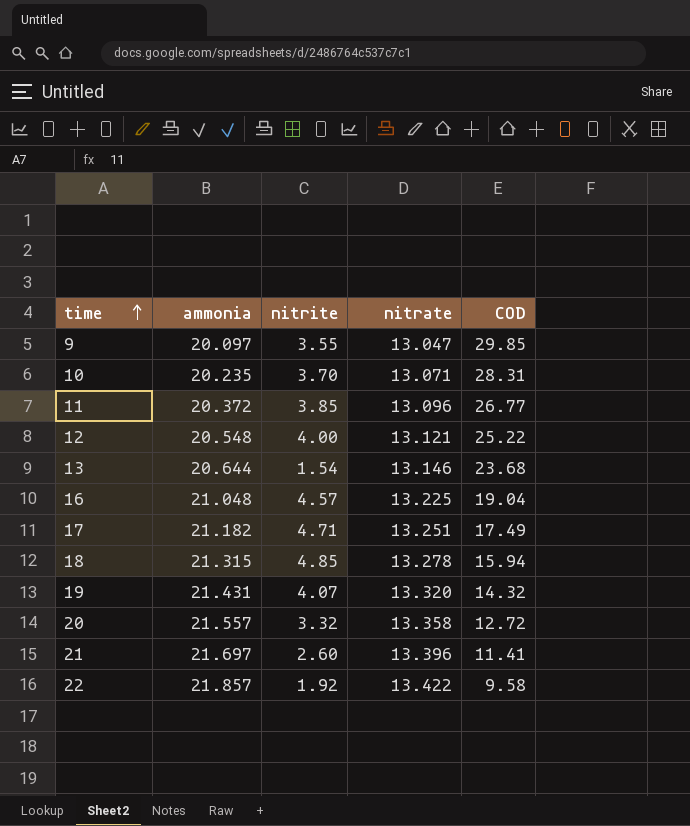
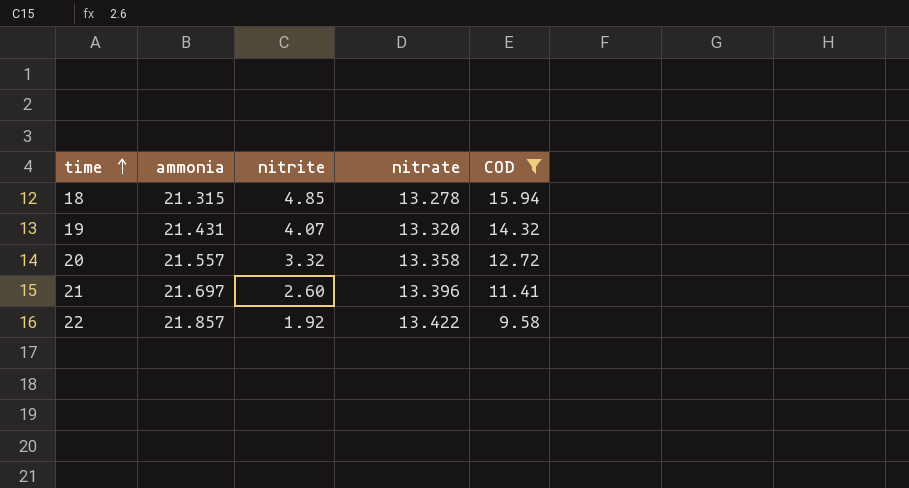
filter: none -> COD <= 15.94

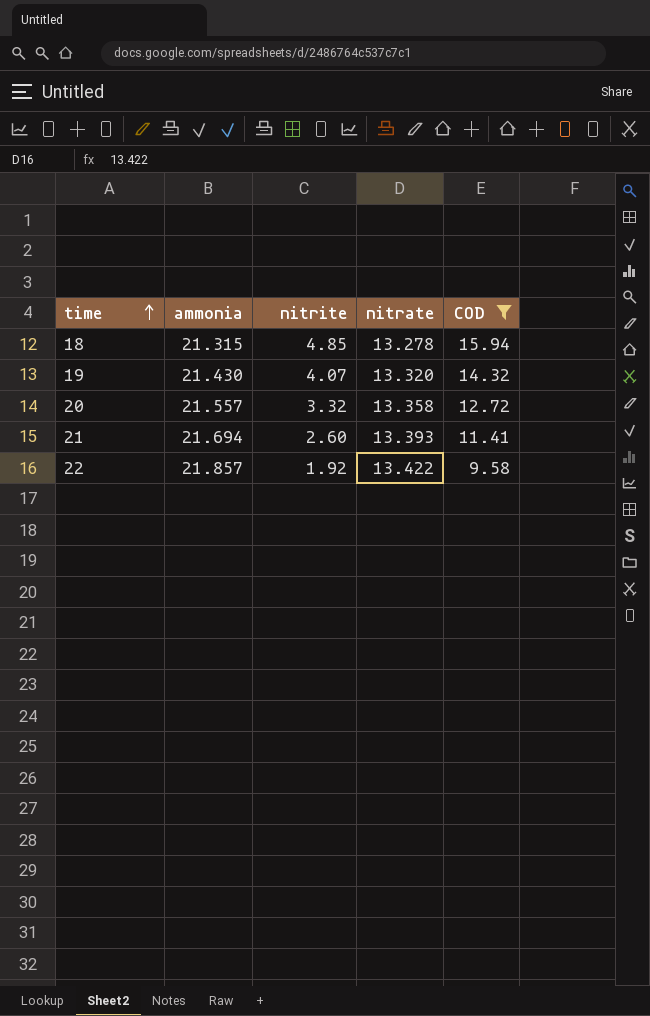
19 | ammonia: 21.431 -> 21.430
21 | ammonia: 21.697 -> 21.694
21 | nitrate: 13.396 -> 13.393

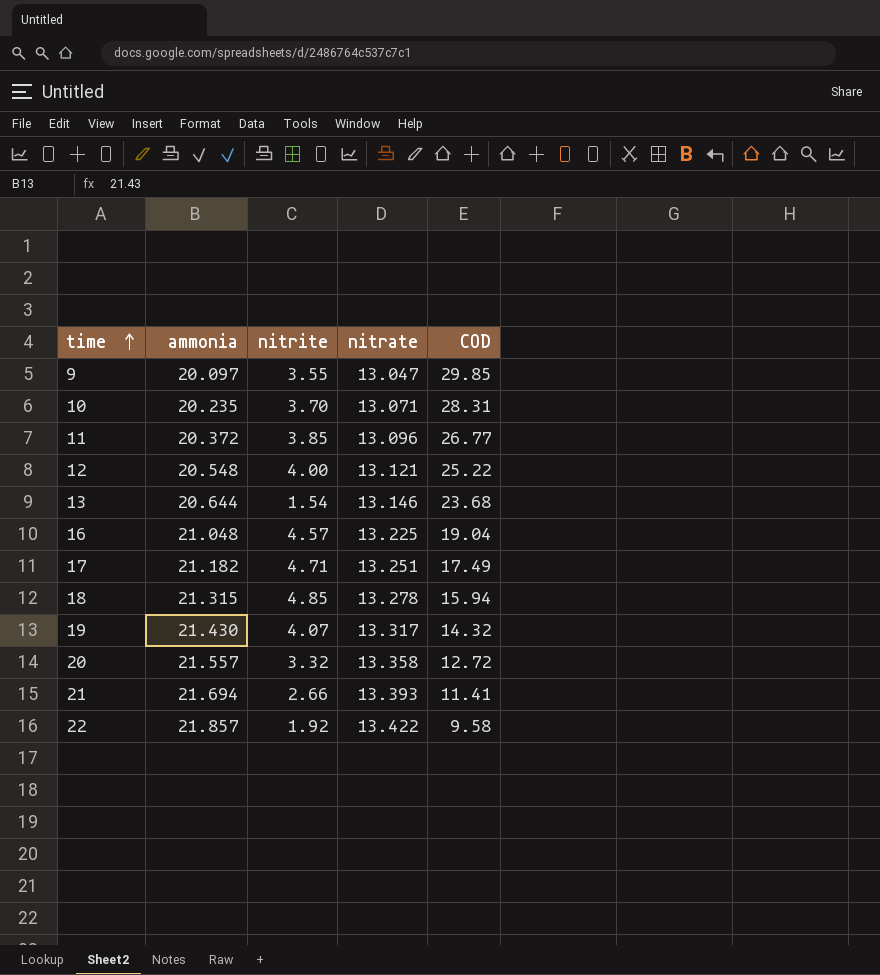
filter: COD <= 15.94 -> none
19 | nitrate: 13.320 -> 13.317
21 | nitrite: 2.60 -> 2.66

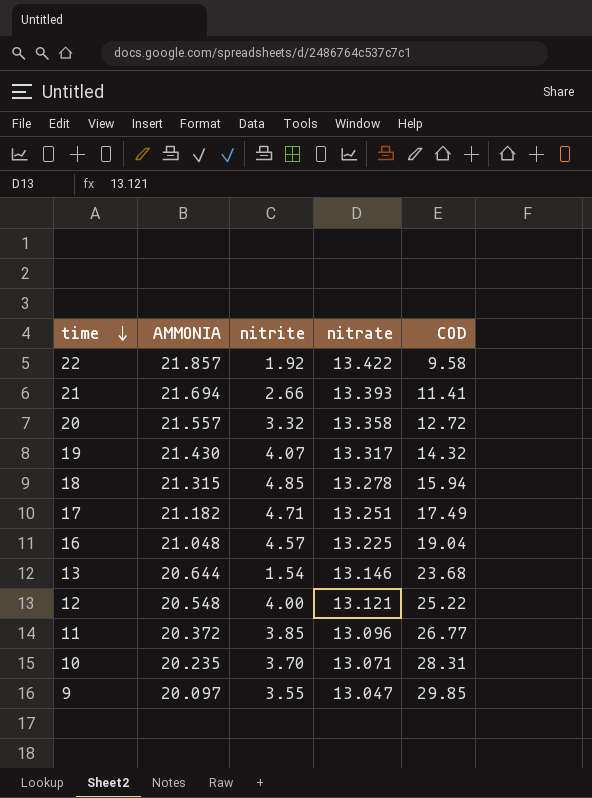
row order: time ascending -> time descending
column name: ammonia -> AMMONIA

